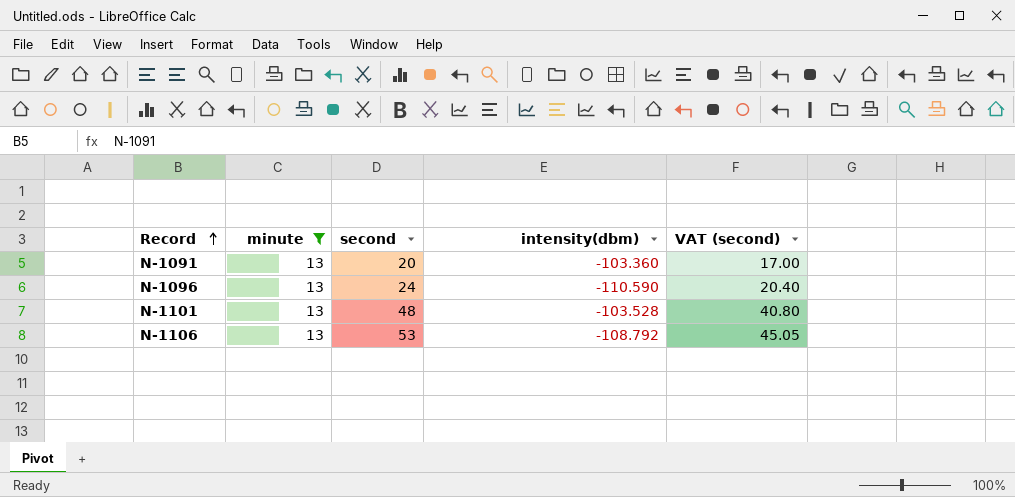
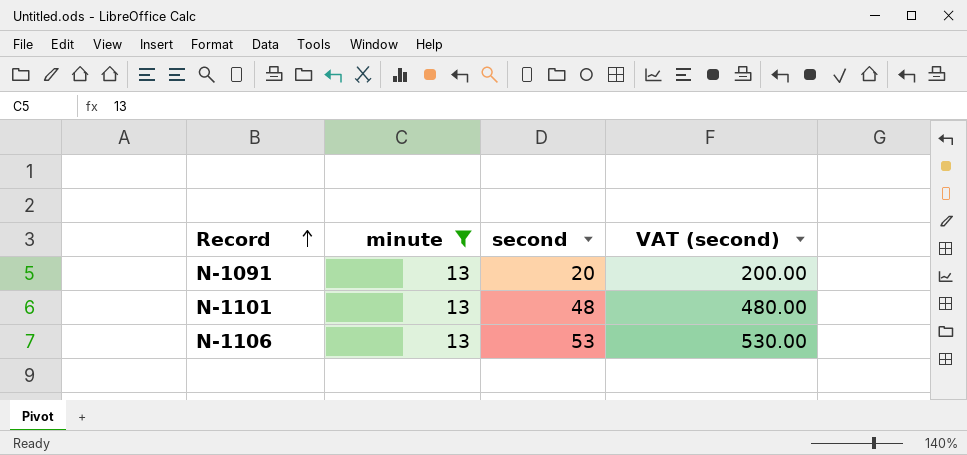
column intensity(dbm) | position: 4 -> none
column VAT (second) | formula: [second] * 0.85 -> [second] * 10
row N-1096: 13 | 24 | -110.590 | 20.40 -> none

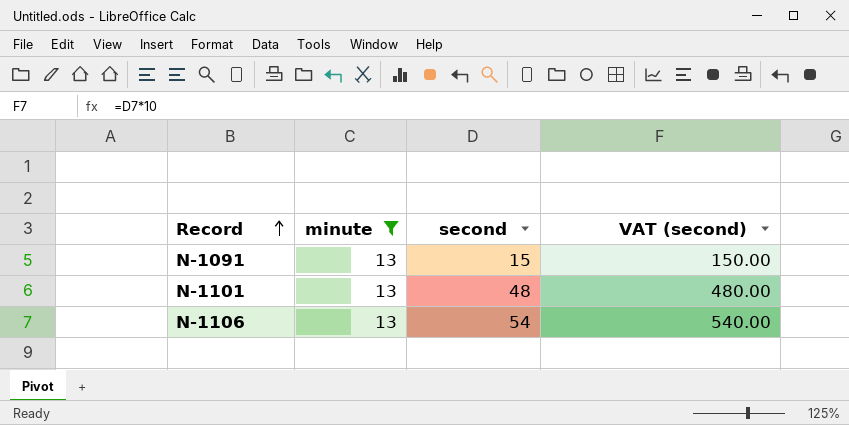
N-1091 | second: 20 -> 15
N-1091 | VAT (second): 200.00 -> 150.00
N-1106 | second: 53 -> 54
N-1106 | VAT (second): 530.00 -> 540.00

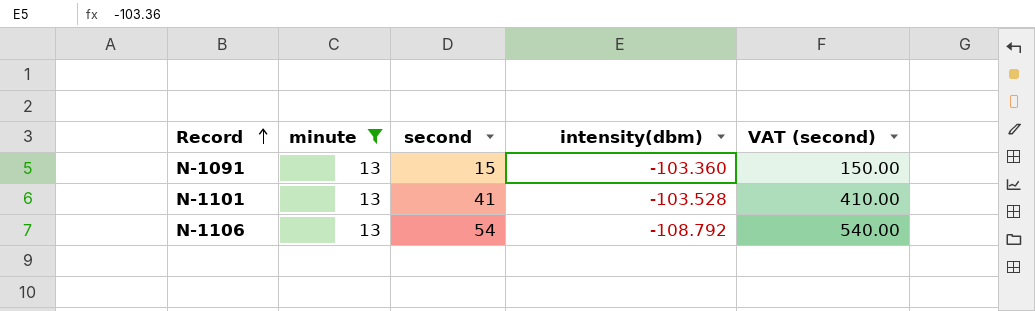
column intensity(dbm) | position: none -> 4
N-1101 | second: 48 -> 41
N-1101 | VAT (second): 480.00 -> 410.00

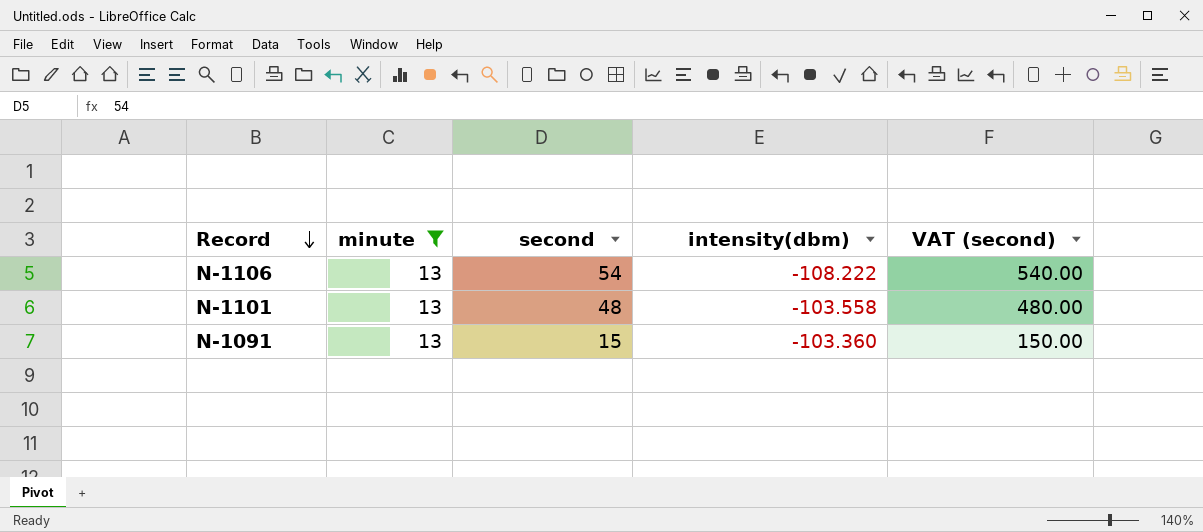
row order: Record ascending -> Record descending
N-1106 | intensity(dbm): -108.792 -> -108.222
N-1101 | second: 41 -> 48
N-1101 | intensity(dbm): -103.528 -> -103.558
N-1101 | VAT (second): 410.00 -> 480.00

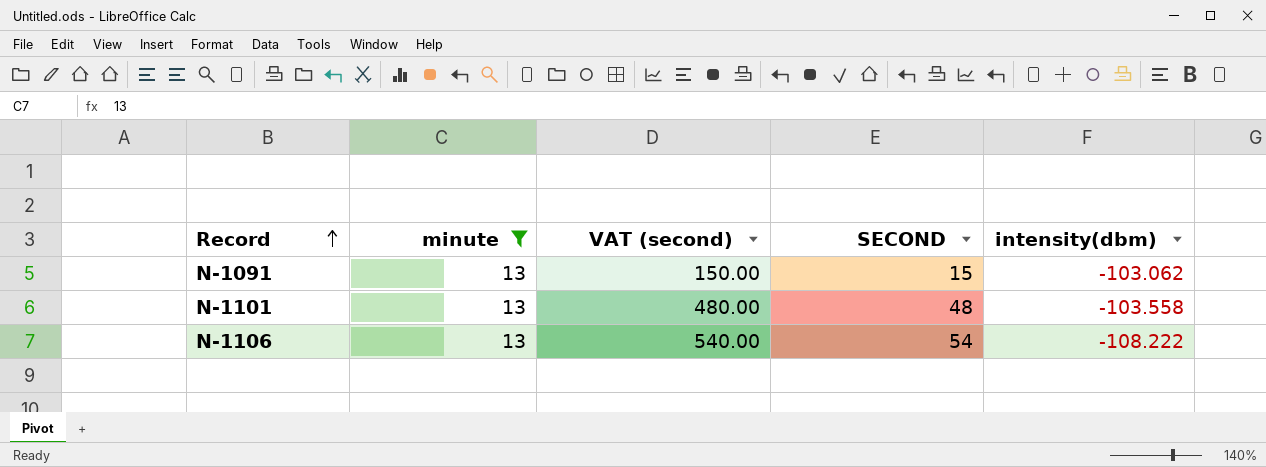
row order: Record descending -> Record ascending
column VAT (second) | position: 5 -> 3
column name: second -> SECOND
N-1091 | intensity(dbm): -103.360 -> -103.062

